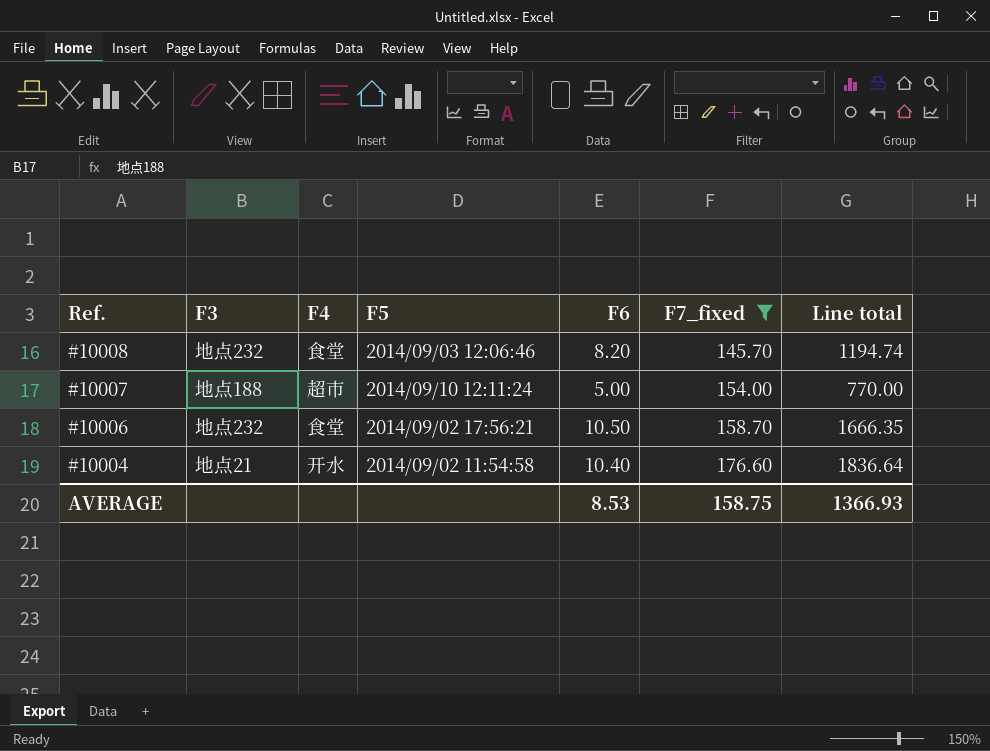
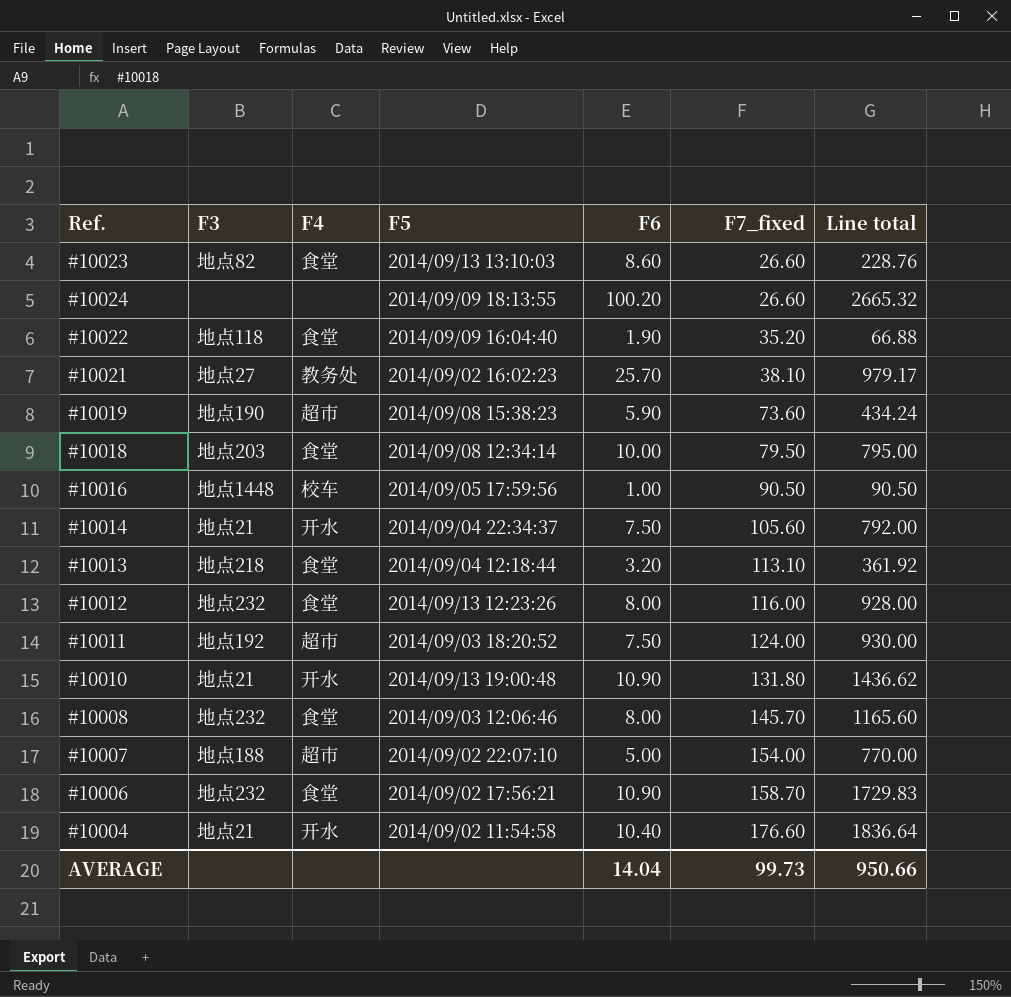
filter: F7_fixed >= 145.70 -> none
#10008 | F6: 8.20 -> 8.00
#10008 | Line total: 1194.74 -> 1165.60
#10007 | F5: 2014/09/10 12:11:24 -> 2014/09/02 22:07:10
#10006 | F6: 10.50 -> 10.90
#10006 | Line total: 1666.35 -> 1729.83
AVERAGE | F6: 8.53 -> 14.04
AVERAGE | F7_fixed: 158.75 -> 99.73
AVERAGE | Line total: 1366.93 -> 950.66

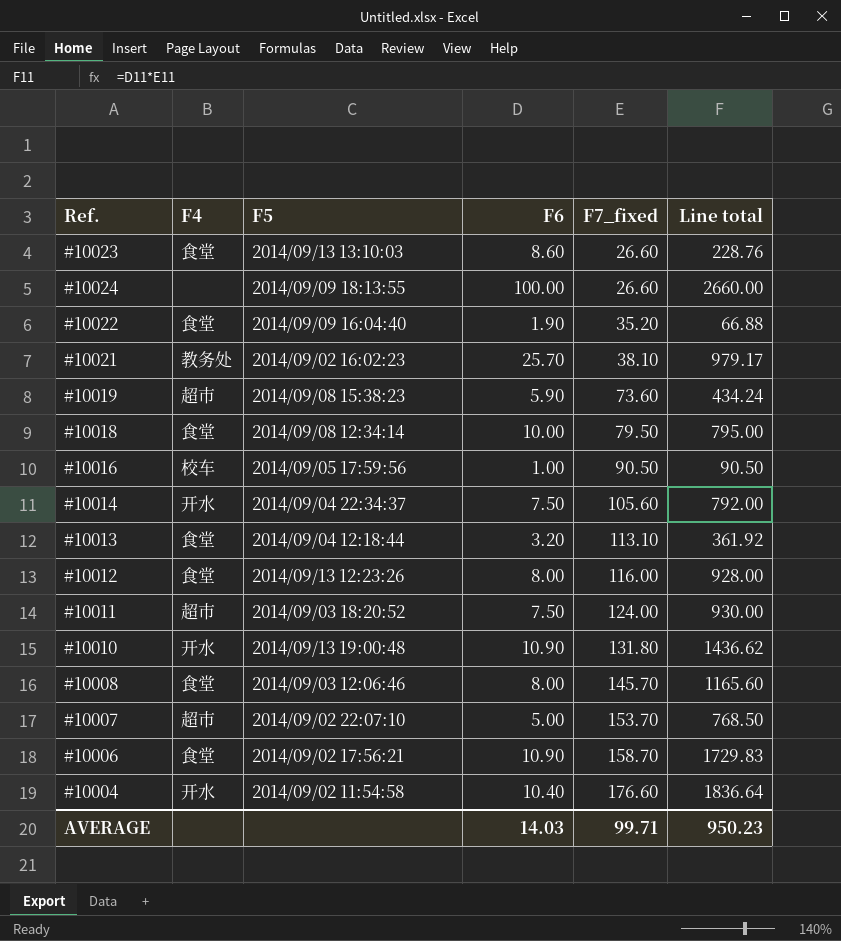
column F3 | position: 2 -> none
#10024 | F6: 100.20 -> 100.00
#10024 | Line total: 2665.32 -> 2660.00
#10007 | F7_fixed: 154.00 -> 153.70
#10007 | Line total: 770.00 -> 768.50
AVERAGE | F6: 14.04 -> 14.03
AVERAGE | F7_fixed: 99.73 -> 99.71
AVERAGE | Line total: 950.66 -> 950.23

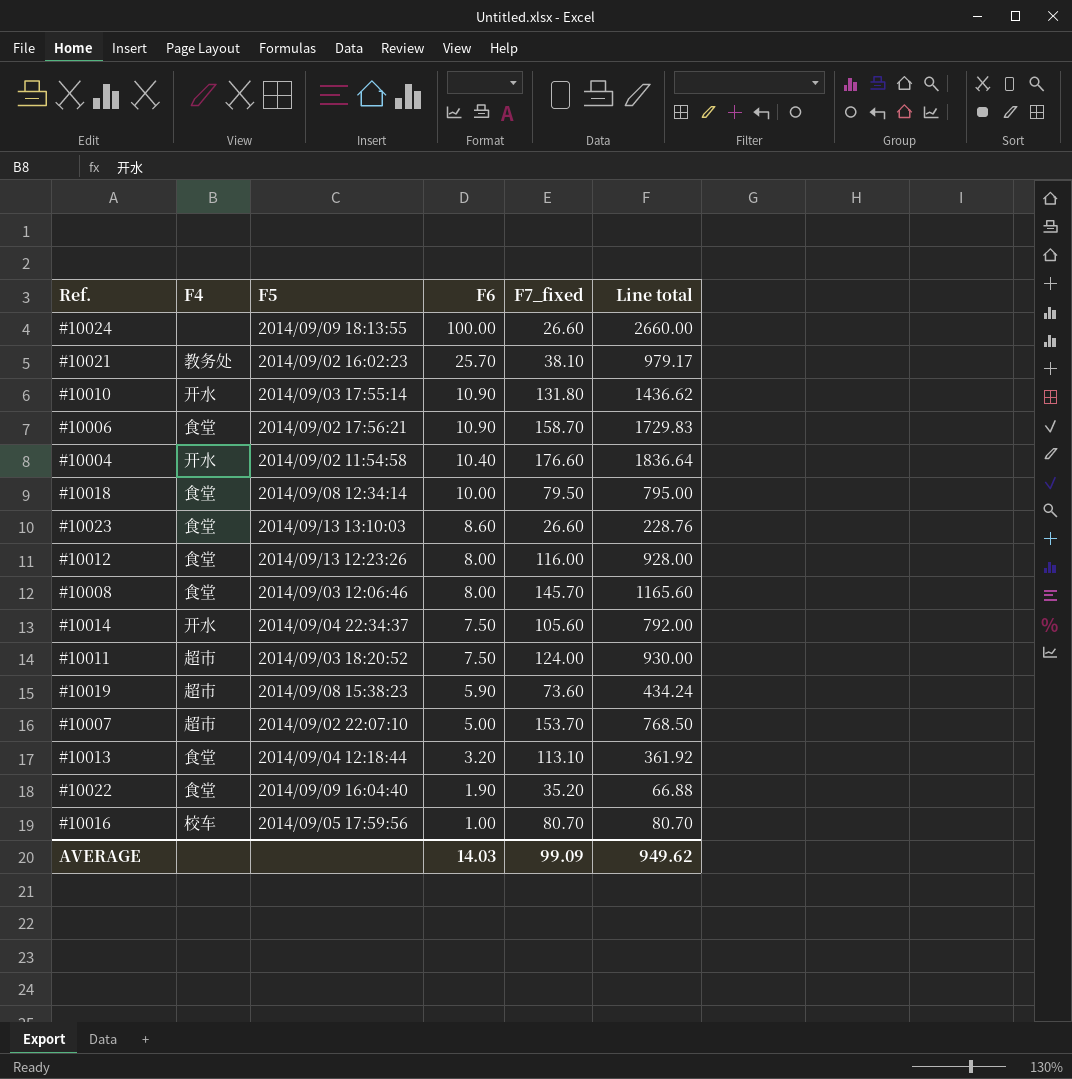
row order: F7_fixed ascending -> F6 descending
#10010 | F5: 2014/09/13 19:00:48 -> 2014/09/03 17:55:14
#10016 | F7_fixed: 90.50 -> 80.70
#10016 | Line total: 90.50 -> 80.70
AVERAGE | F7_fixed: 99.71 -> 99.09
AVERAGE | Line total: 950.23 -> 949.62

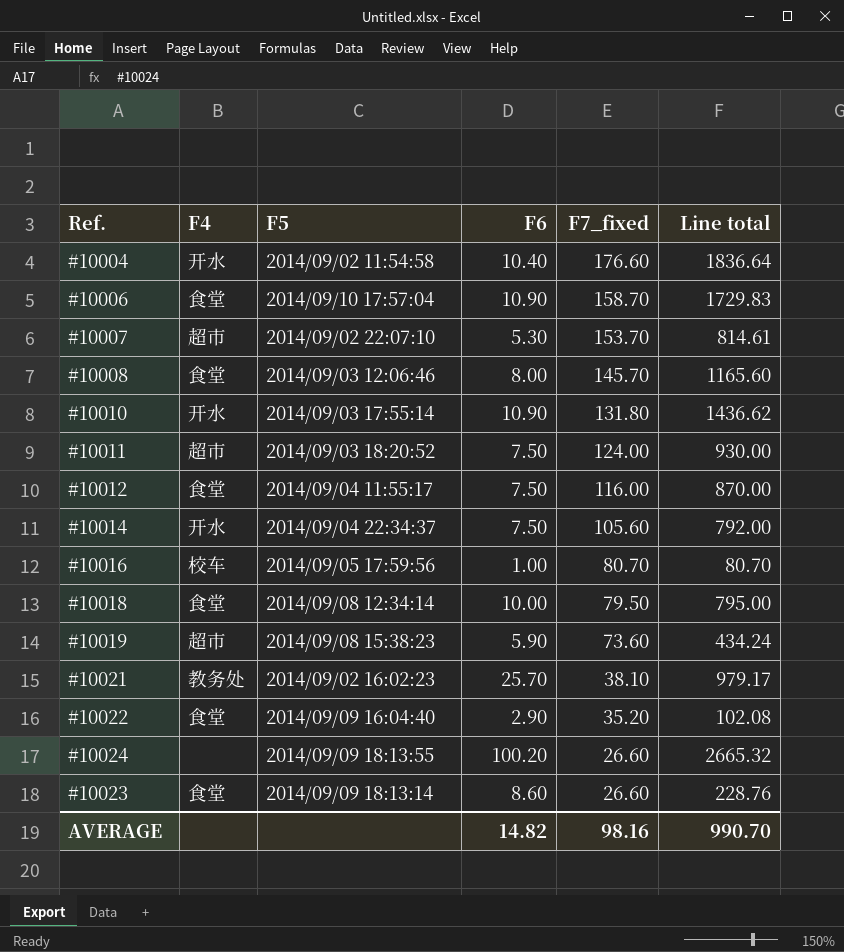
row order: F6 descending -> F7_fixed descending
row #10013: 食堂 | 2014/09/04 12:18:44 | 3.20 | 113.10 | 361.92 -> none
#10006 | F5: 2014/09/02 17:56:21 -> 2014/09/10 17:57:04
#10007 | F6: 5.00 -> 5.30
#10007 | Line total: 768.50 -> 814.61
#10012 | F5: 2014/09/13 12:23:26 -> 2014/09/04 11:55:17
#10012 | F6: 8.00 -> 7.50
#10012 | Line total: 928.00 -> 870.00
#10022 | F6: 1.90 -> 2.90
#10022 | Line total: 66.88 -> 102.08
#10024 | F6: 100.00 -> 100.20
#10024 | Line total: 2660.00 -> 2665.32
#10023 | F5: 2014/09/13 13:10:03 -> 2014/09/09 18:13:14
AVERAGE | F6: 14.03 -> 14.82
AVERAGE | F7_fixed: 99.09 -> 98.16
AVERAGE | Line total: 949.62 -> 990.70

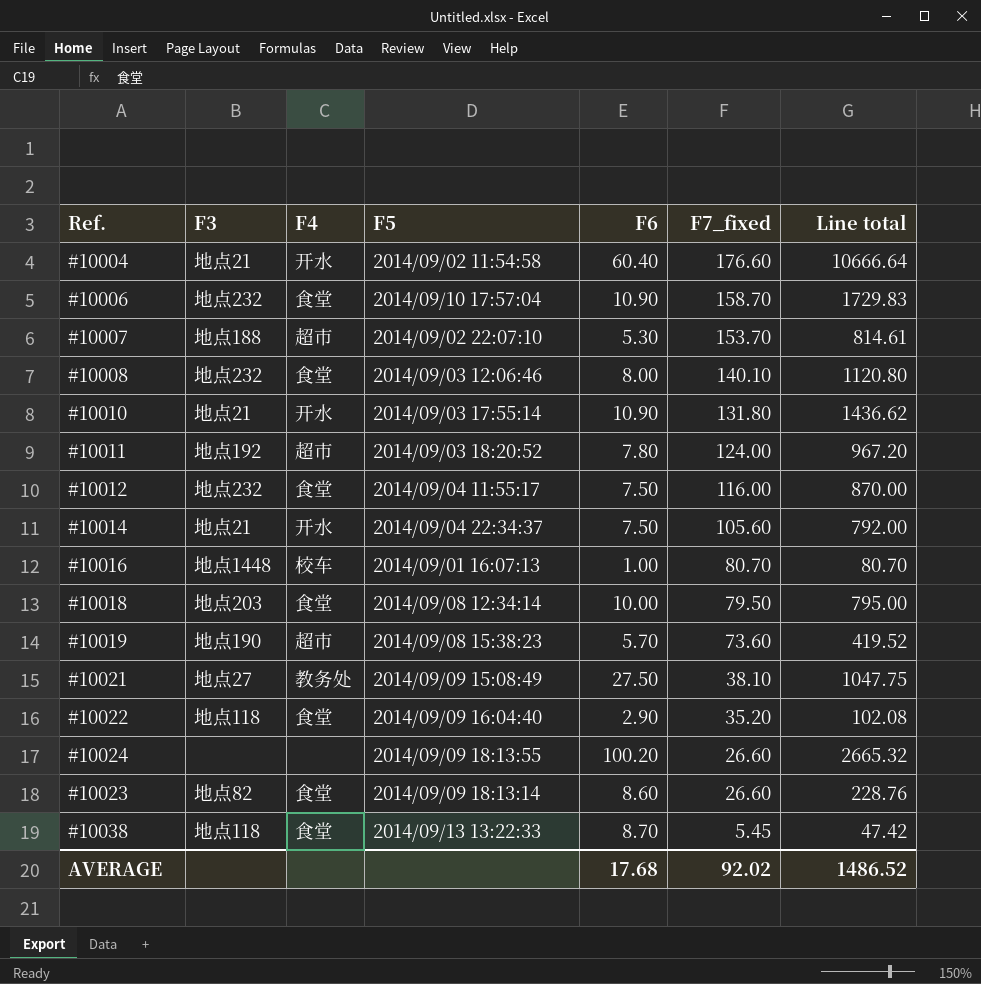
column F3 | position: none -> 2
#10004 | F6: 10.40 -> 60.40
#10004 | Line total: 1836.64 -> 10666.64
#10008 | F7_fixed: 145.70 -> 140.10
#10008 | Line total: 1165.60 -> 1120.80
#10011 | F6: 7.50 -> 7.80
#10011 | Line total: 930.00 -> 967.20
#10016 | F5: 2014/09/05 17:59:56 -> 2014/09/01 16:07:13
#10019 | F6: 5.90 -> 5.70
#10019 | Line total: 434.24 -> 419.52
#10021 | F5: 2014/09/02 16:02:23 -> 2014/09/09 15:08:49
#10021 | F6: 25.70 -> 27.50
#10021 | Line total: 979.17 -> 1047.75
row #10038: none -> 地点118 | 食堂 | 2014/09/13 13:22:33 | 8.70 | 5.45 | 47.42
AVERAGE | F6: 14.82 -> 17.68
AVERAGE | F7_fixed: 98.16 -> 92.02
AVERAGE | Line total: 990.70 -> 1486.52

